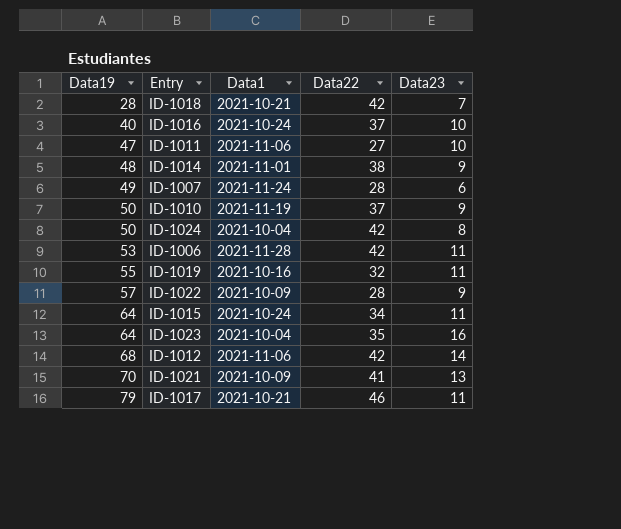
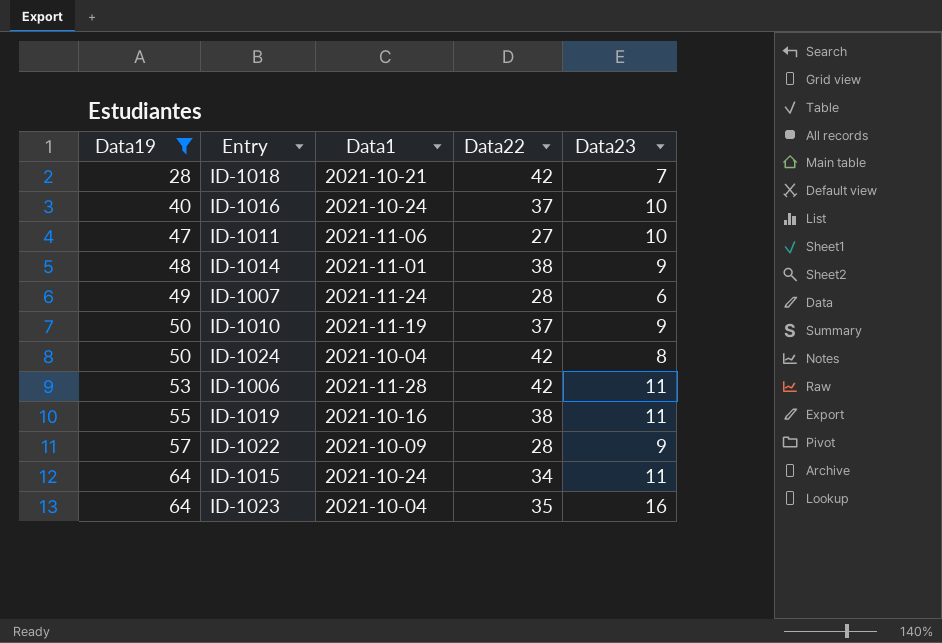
filter: none -> Data19 <= 64
ID-1019 | Data22: 32 -> 38

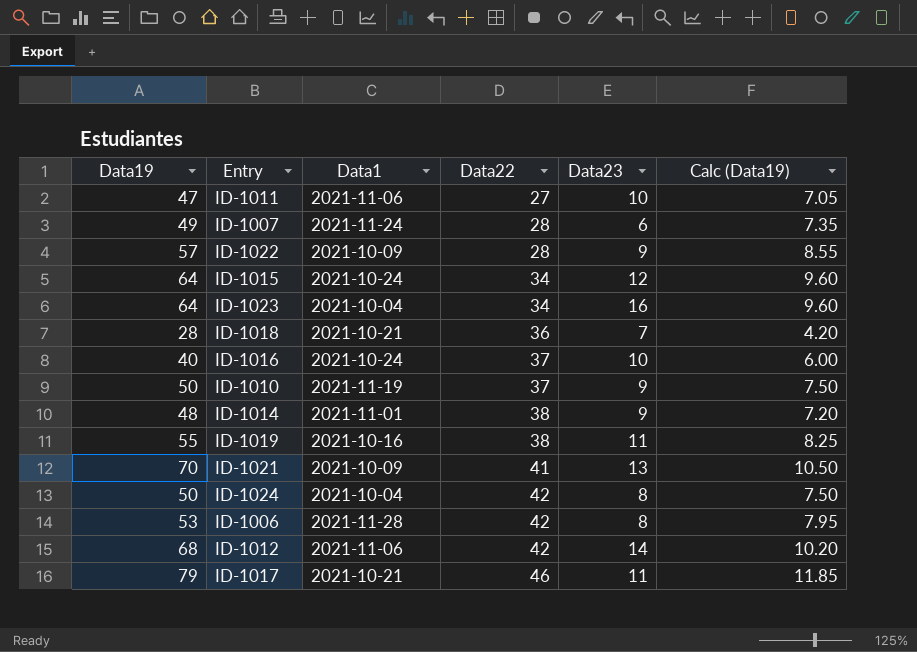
filter: Data19 <= 64 -> none
row order: Data19 ascending -> Data22 ascending
column Calc (Data19) | formula: none -> [Data19] * 0.15
ID-1015 | Data23: 11 -> 12
ID-1023 | Data22: 35 -> 34
ID-1018 | Data22: 42 -> 36
ID-1006 | Data23: 11 -> 8

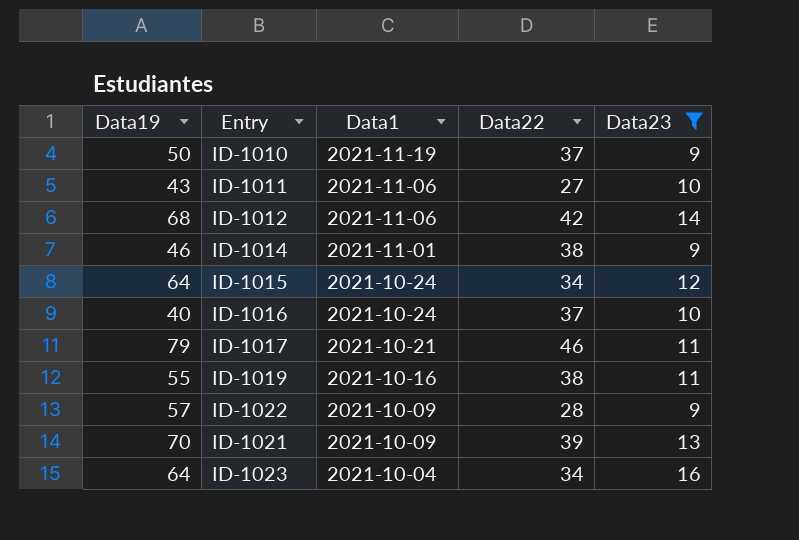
filter: none -> Data23 >= 9
row order: Data22 ascending -> Data1 descending
column Calc (Data19) | formula: [Data19] * 0.15 -> none
ID-1011 | Data19: 47 -> 43
ID-1014 | Data19: 48 -> 46
ID-1021 | Data22: 41 -> 39

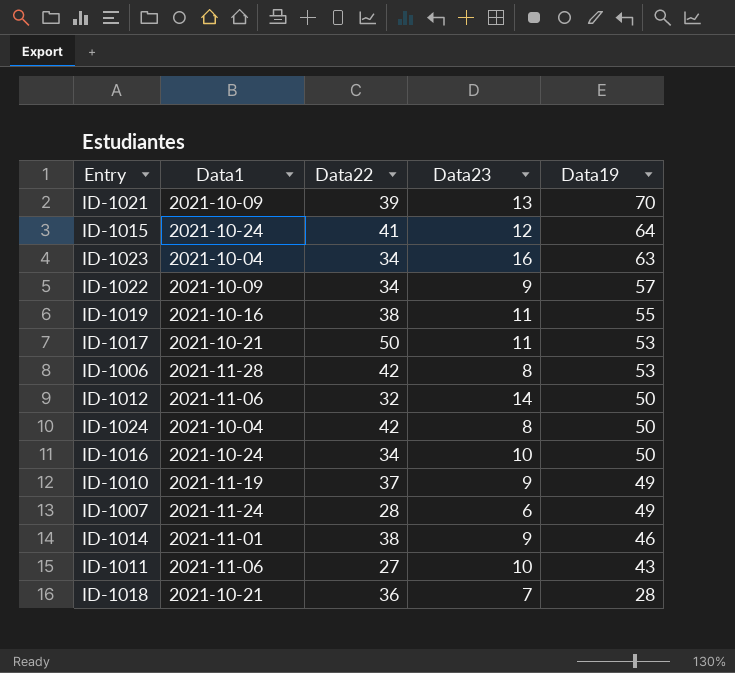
filter: Data23 >= 9 -> none
row order: Data1 descending -> Data19 descending
column Data19 | position: 1 -> 5
ID-1015 | Data22: 34 -> 41
ID-1023 | Data19: 64 -> 63
ID-1022 | Data22: 28 -> 34
ID-1017 | Data22: 46 -> 50
ID-1017 | Data19: 79 -> 53
ID-1012 | Data22: 42 -> 32
ID-1012 | Data19: 68 -> 50
ID-1016 | Data22: 37 -> 34
ID-1016 | Data19: 40 -> 50
ID-1010 | Data19: 50 -> 49

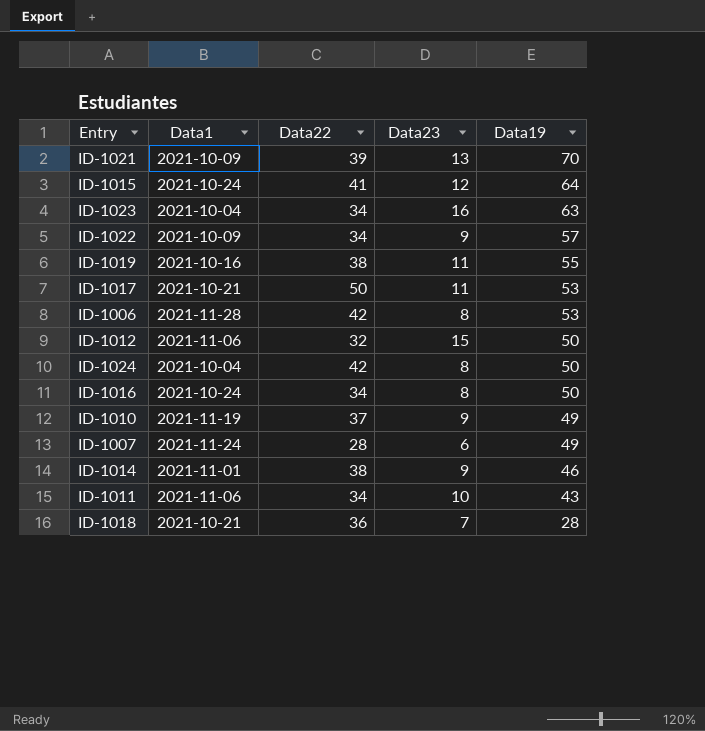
ID-1012 | Data23: 14 -> 15
ID-1016 | Data23: 10 -> 8
ID-1011 | Data22: 27 -> 34

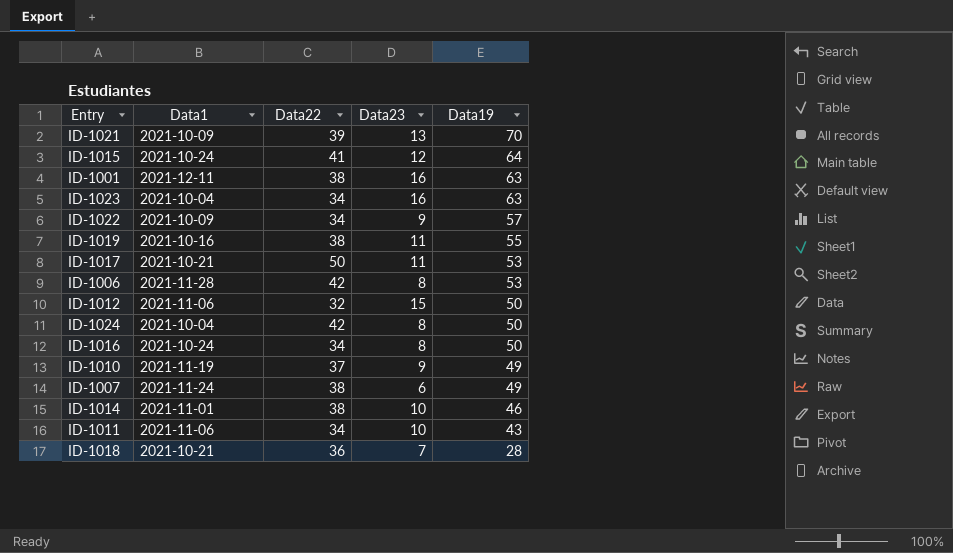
row ID-1001: none -> 2021-12-11 | 38 | 16 | 63
ID-1007 | Data22: 28 -> 38
ID-1014 | Data23: 9 -> 10

